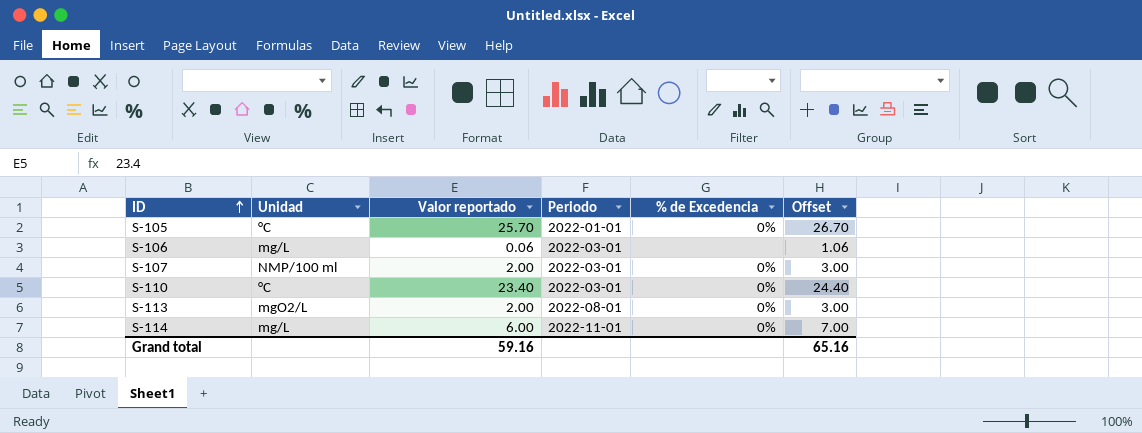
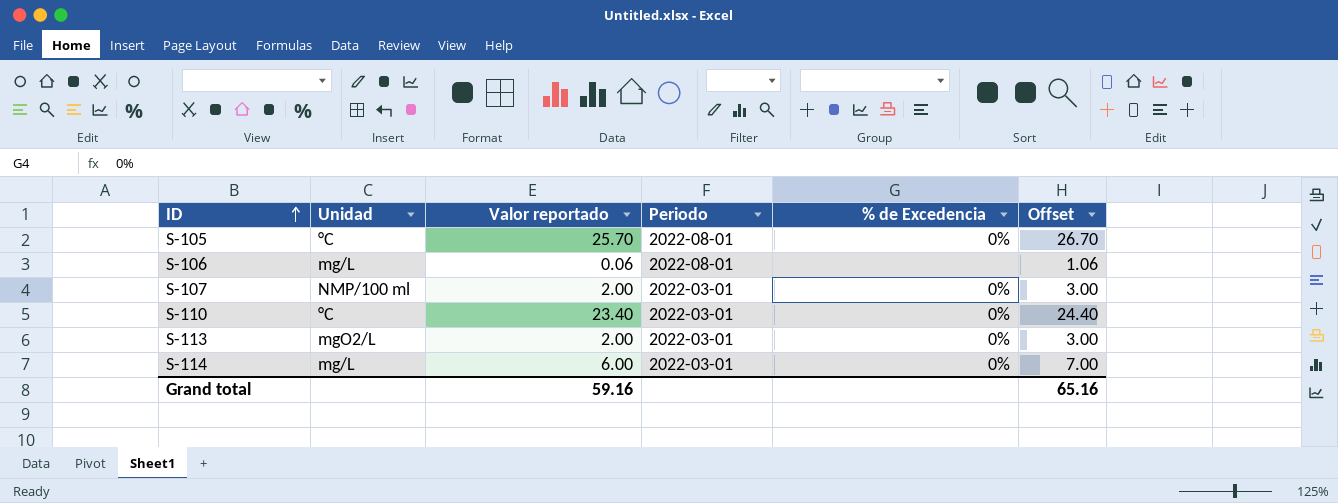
S-105 | Periodo: 2022-01-01 -> 2022-08-01
S-106 | Periodo: 2022-03-01 -> 2022-08-01
S-113 | Periodo: 2022-08-01 -> 2022-03-01
S-114 | Periodo: 2022-11-01 -> 2022-03-01

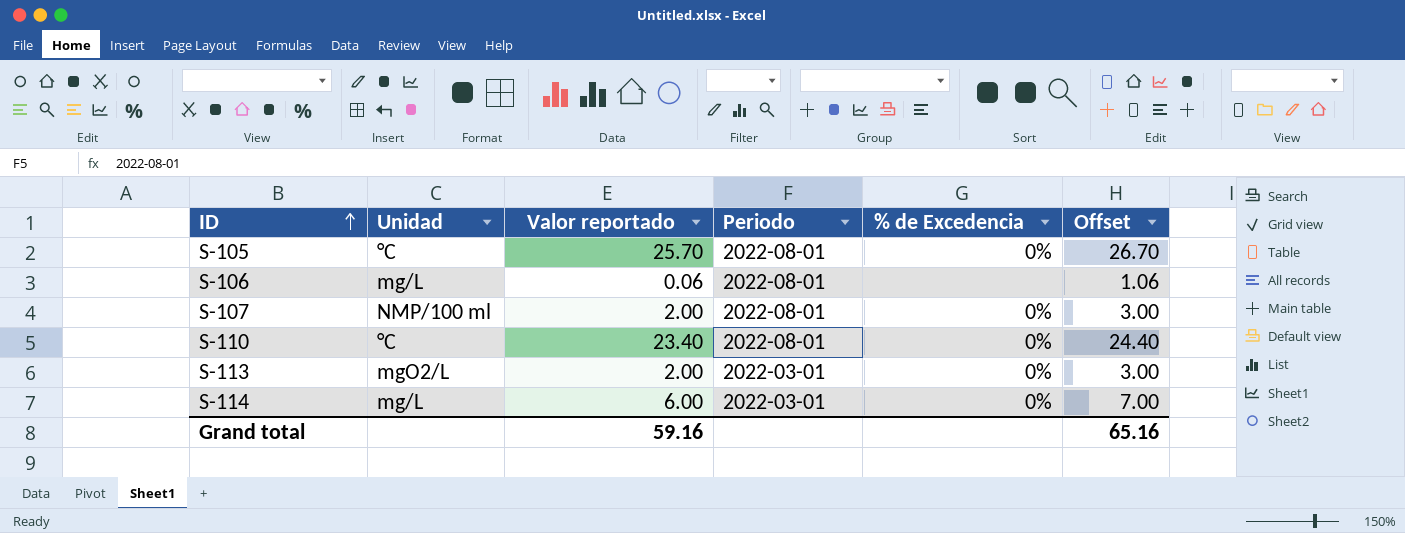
S-107 | Periodo: 2022-03-01 -> 2022-08-01
S-110 | Periodo: 2022-03-01 -> 2022-08-01

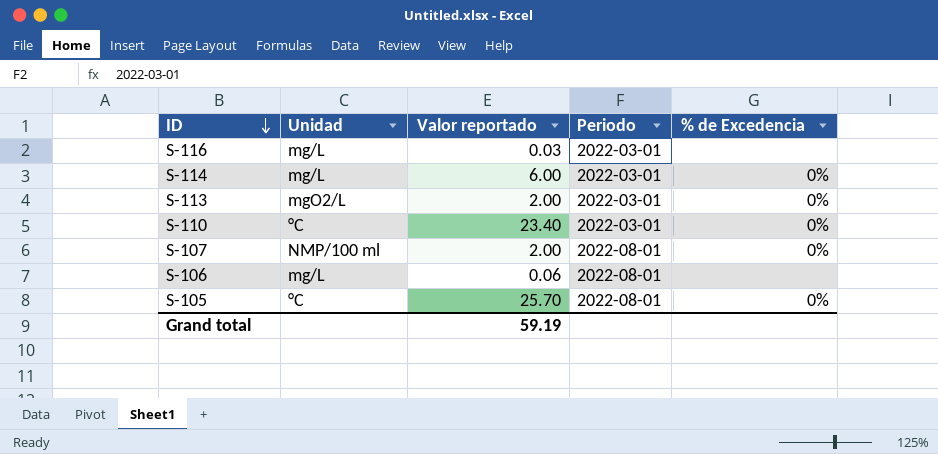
row order: ID ascending -> ID descending
column Offset | formula: [Valor reportado] + 1 -> none
row S-116: none -> mg/L | 0.03 | 2022-03-01 | none
S-110 | Periodo: 2022-08-01 -> 2022-03-01
Grand total | Valor reportado: 59.16 -> 59.19

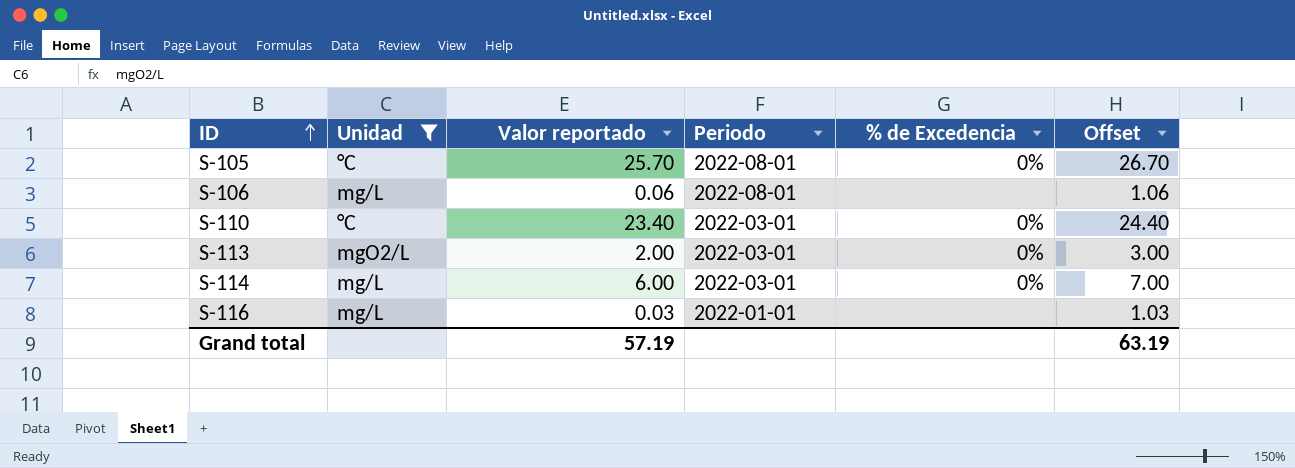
filter: none -> Unidad != NMP/100 ml
row order: ID descending -> ID ascending
column Offset | formula: none -> [Valor reportado] + 1
S-116 | Periodo: 2022-03-01 -> 2022-01-01
Grand total | Valor reportado: 59.19 -> 57.19

